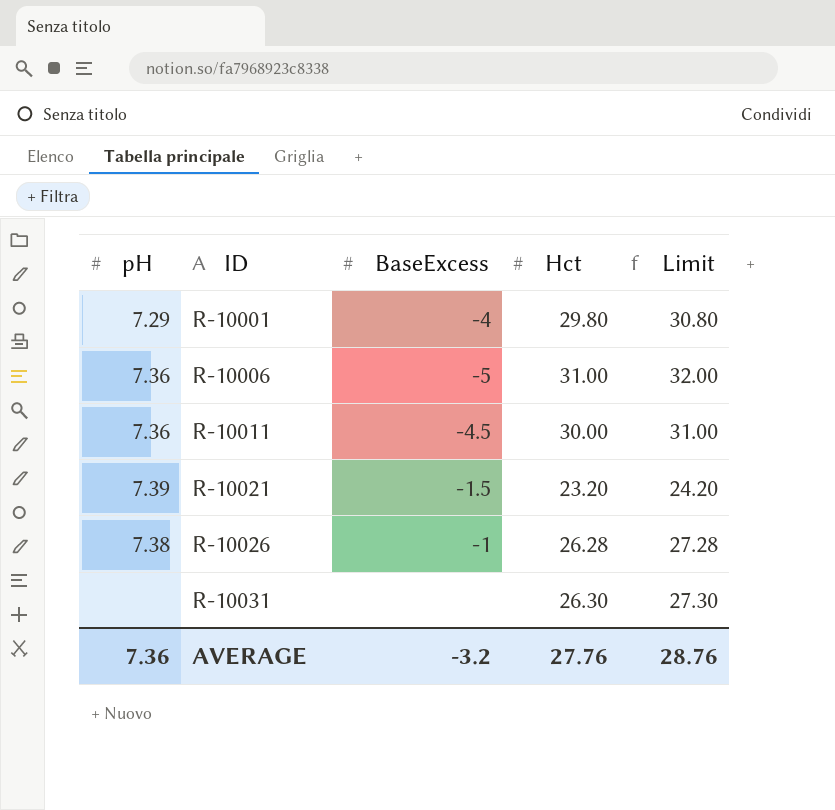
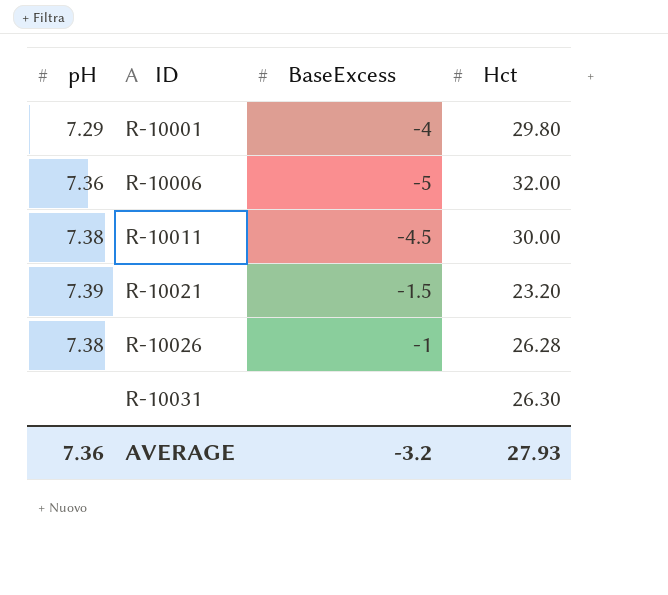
column Limit | formula: [Hct] + 1 -> none
R-10006 | Hct: 31.00 -> 32.00
R-10011 | pH: 7.36 -> 7.38
AVERAGE | Hct: 27.76 -> 27.93

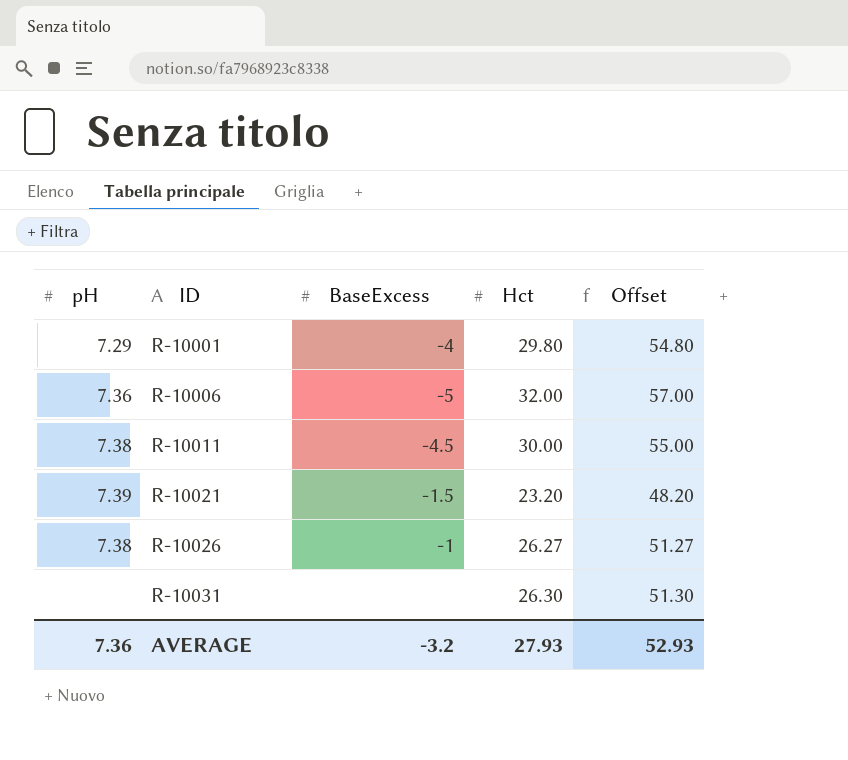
column Offset | formula: none -> [Hct] + 25
R-10026 | Hct: 26.28 -> 26.27

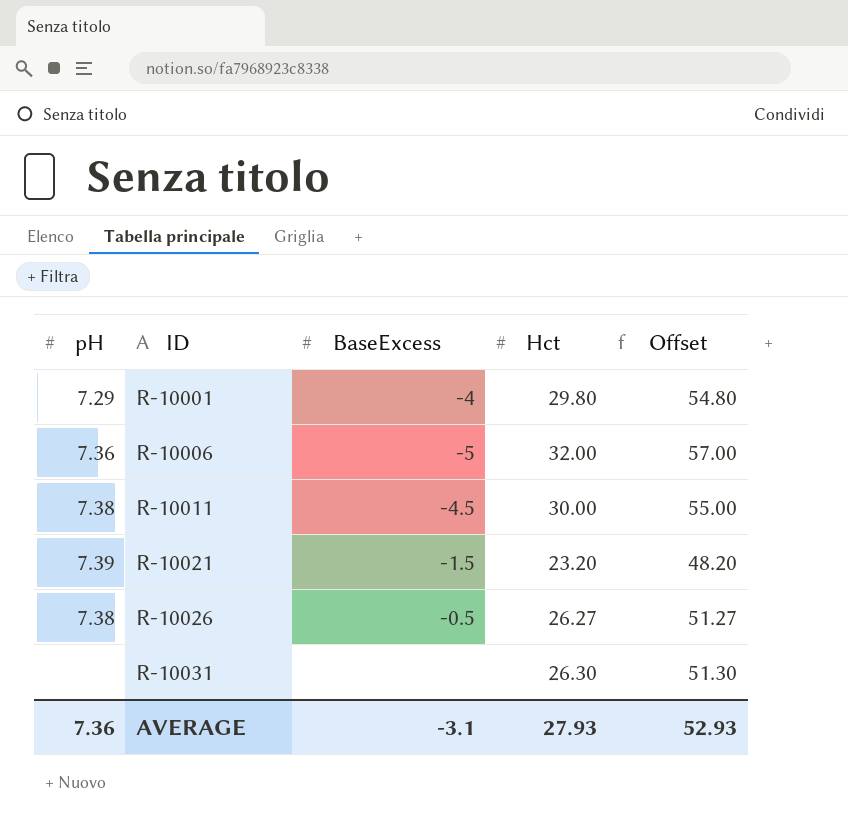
R-10026 | BaseExcess: -1 -> -0.5
AVERAGE | BaseExcess: -3.2 -> -3.1

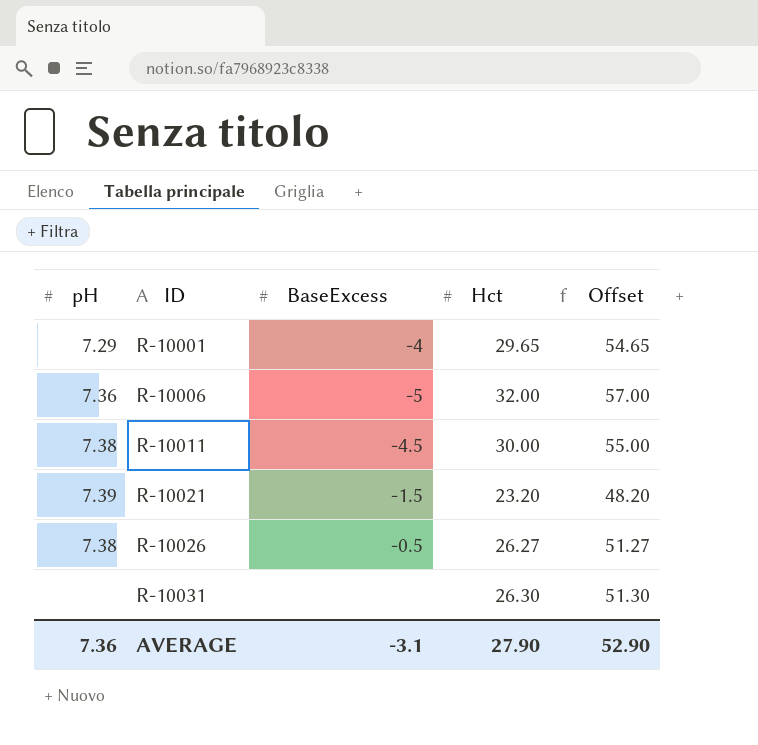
R-10001 | Hct: 29.80 -> 29.65
R-10001 | Offset: 54.80 -> 54.65
AVERAGE | Hct: 27.93 -> 27.90
AVERAGE | Offset: 52.93 -> 52.90

